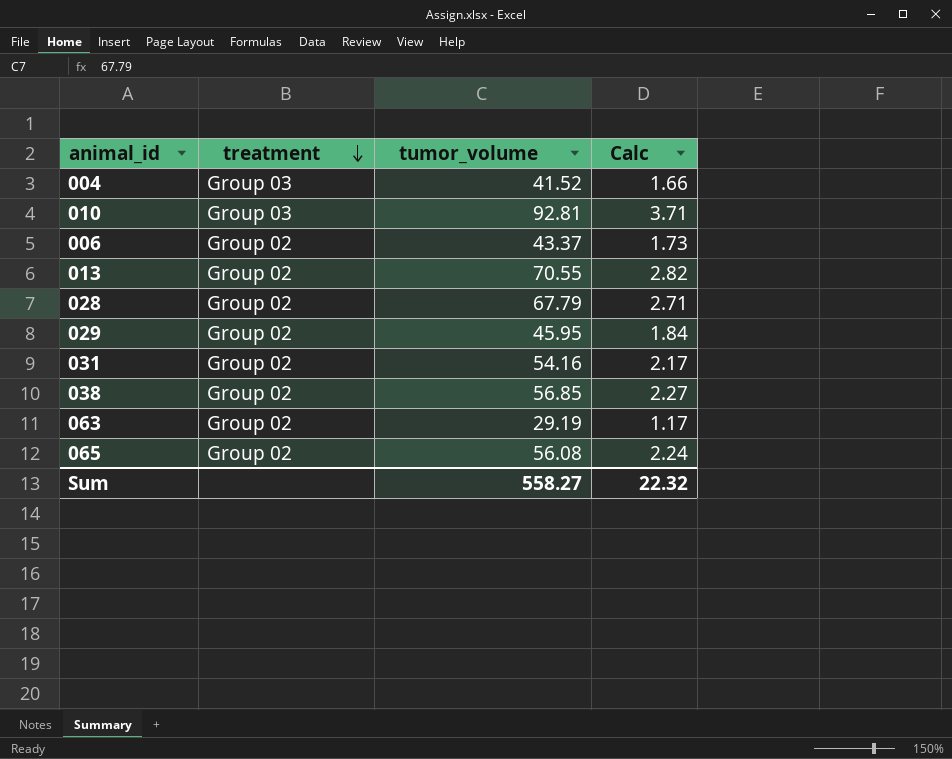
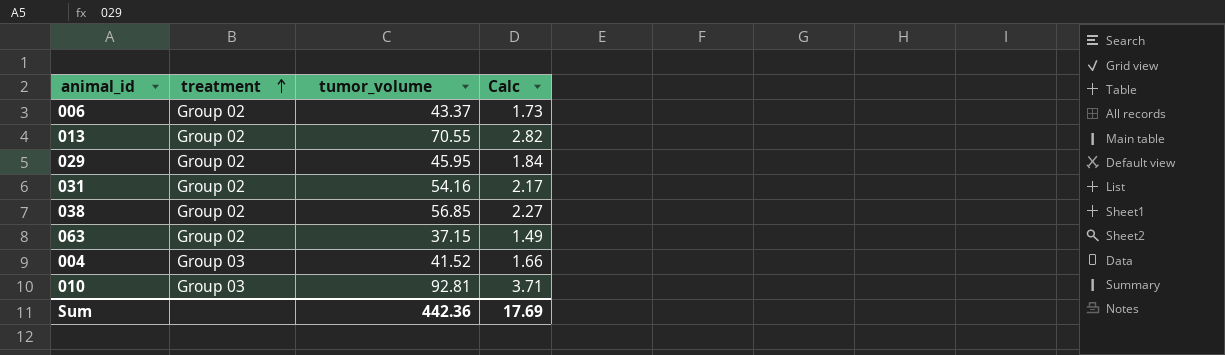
row order: treatment descending -> treatment ascending
row 028: Group 02 | 67.79 | 2.71 -> none
row 065: Group 02 | 56.08 | 2.24 -> none
063 | tumor_volume: 29.19 -> 37.15
063 | Calc: 1.17 -> 1.49
Sum | tumor_volume: 558.27 -> 442.36
Sum | Calc: 22.32 -> 17.69

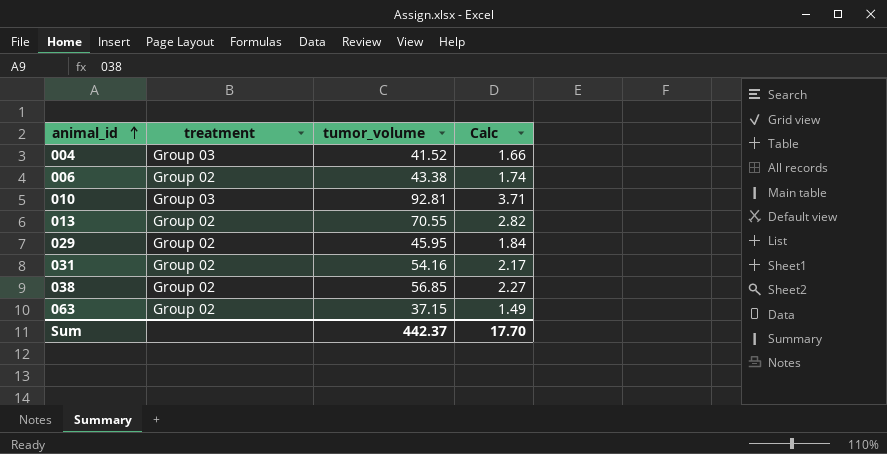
row order: treatment ascending -> animal_id ascending
006 | tumor_volume: 43.37 -> 43.38
006 | Calc: 1.73 -> 1.74
Sum | tumor_volume: 442.36 -> 442.37
Sum | Calc: 17.69 -> 17.70

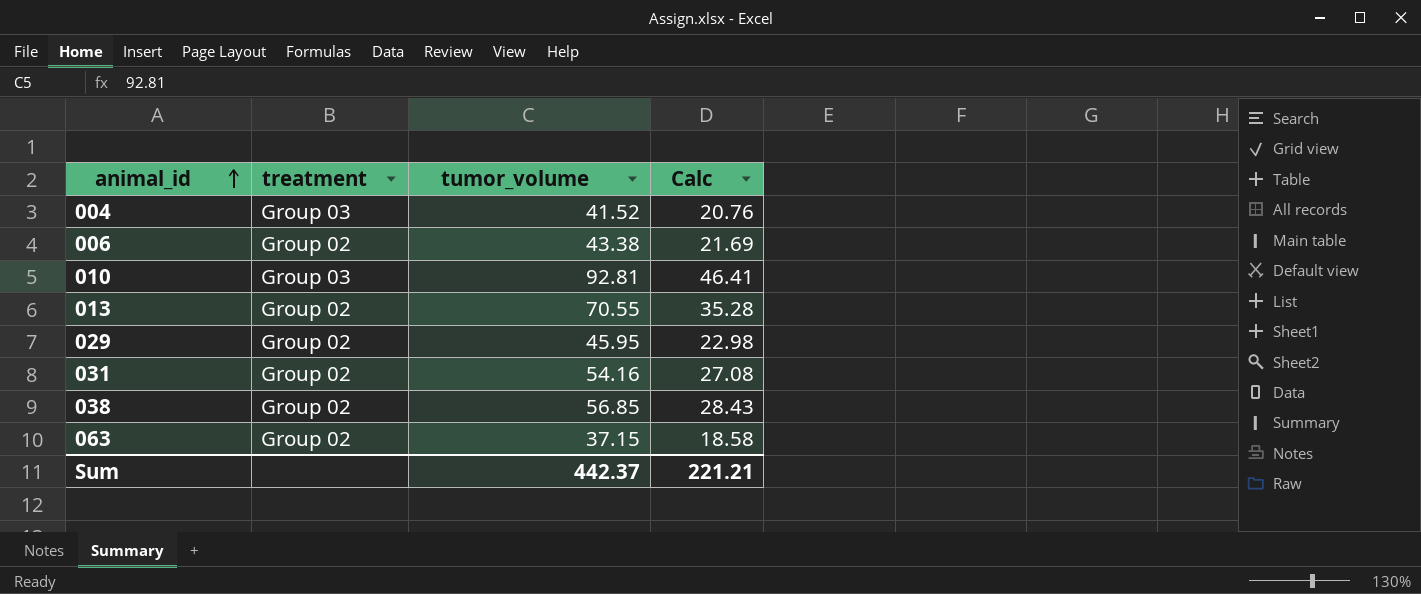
column Calc | formula: [tumor_volume] * 0.04 -> [tumor_volume] * 0.5
Sum | Calc: 17.70 -> 221.21

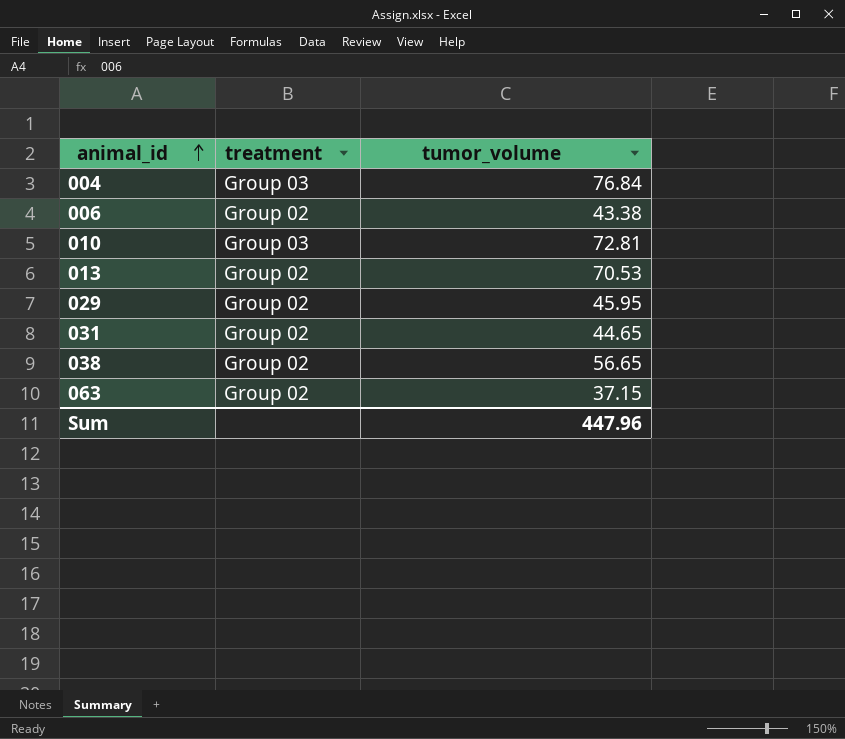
column Calc | formula: [tumor_volume] * 0.5 -> none
004 | tumor_volume: 41.52 -> 76.84
010 | tumor_volume: 92.81 -> 72.81
013 | tumor_volume: 70.55 -> 70.53
031 | tumor_volume: 54.16 -> 44.65
038 | tumor_volume: 56.85 -> 56.65
Sum | tumor_volume: 442.37 -> 447.96

